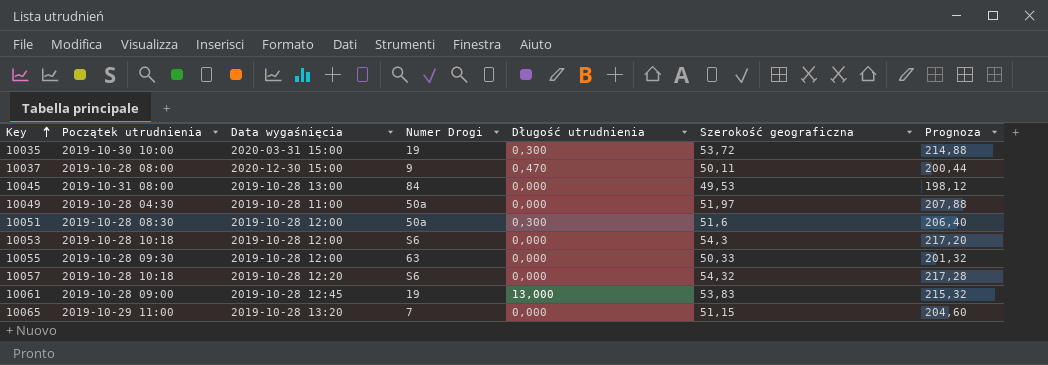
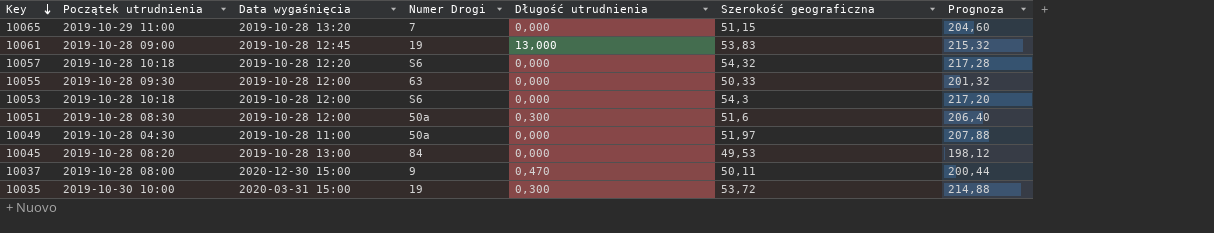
row order: Key ascending -> Key descending
10045 | Początek utrudnienia: 2019-10-31 08:00 -> 2019-10-28 08:20

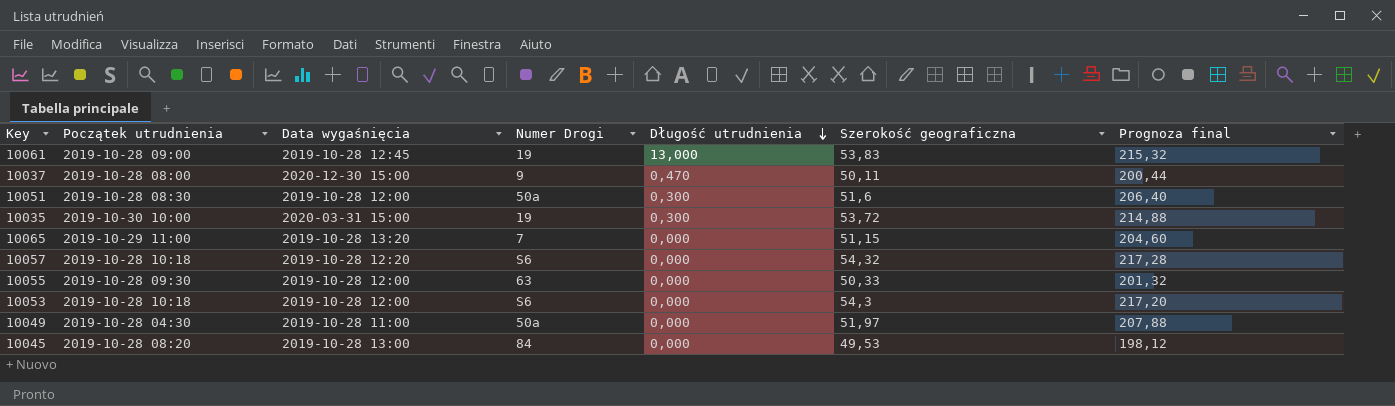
row order: Key descending -> Długość utrudnienia descending
column name: Prognoza -> Prognoza final

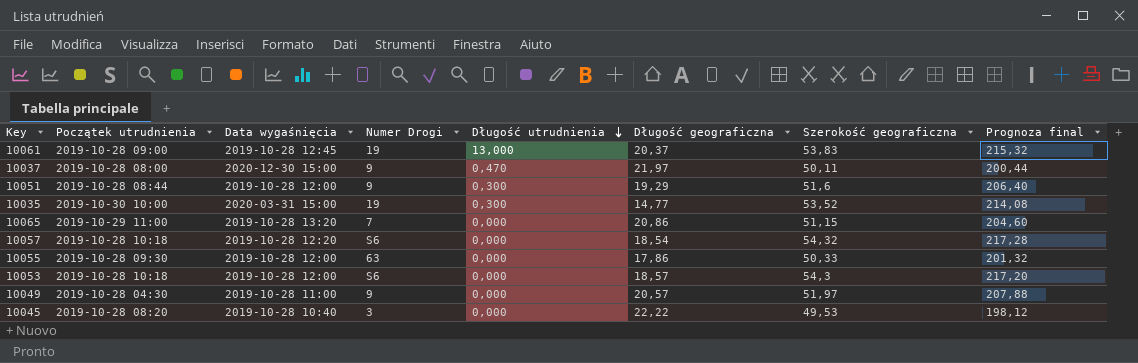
column Długość geograficzna | position: none -> 6
10051 | Początek utrudnienia: 2019-10-28 08:30 -> 2019-10-28 08:44
10051 | Numer Drogi: 50a -> 9
10035 | Szerokość geograficzna: 53,72 -> 53,52
10035 | Prognoza final: 214,88 -> 214,08
10049 | Numer Drogi: 50a -> 9
10045 | Data wygaśnięcia: 2019-10-28 13:00 -> 2019-10-28 10:40
10045 | Numer Drogi: 84 -> 3

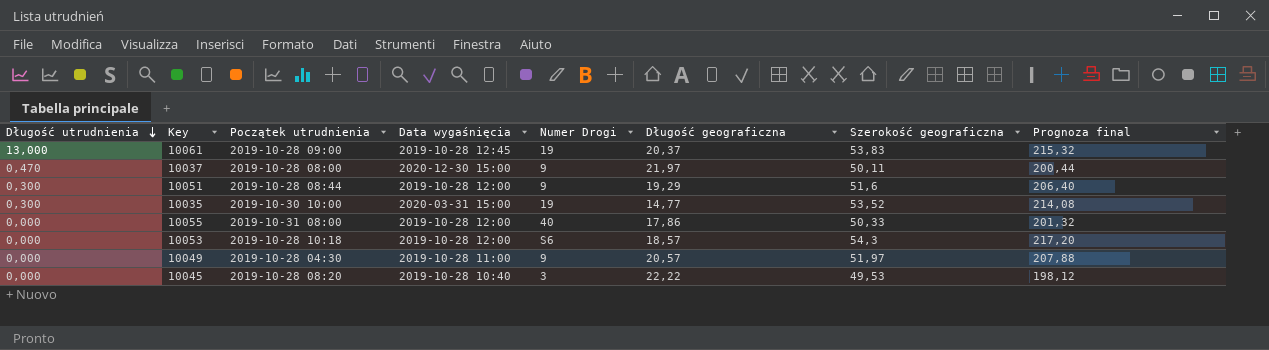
column Długość utrudnienia | position: 5 -> 1
row 10065: 2019-10-29 11:00 | 2019-10-28 13:20 | 7 | 0,000 | 20,86 | 51,15 | 204,60 -> none
row 10057: 2019-10-28 10:18 | 2019-10-28 12:20 | S6 | 0,000 | 18,54 | 54,32 | 217,28 -> none
10055 | Początek utrudnienia: 2019-10-28 09:30 -> 2019-10-31 08:00
10055 | Numer Drogi: 63 -> 40

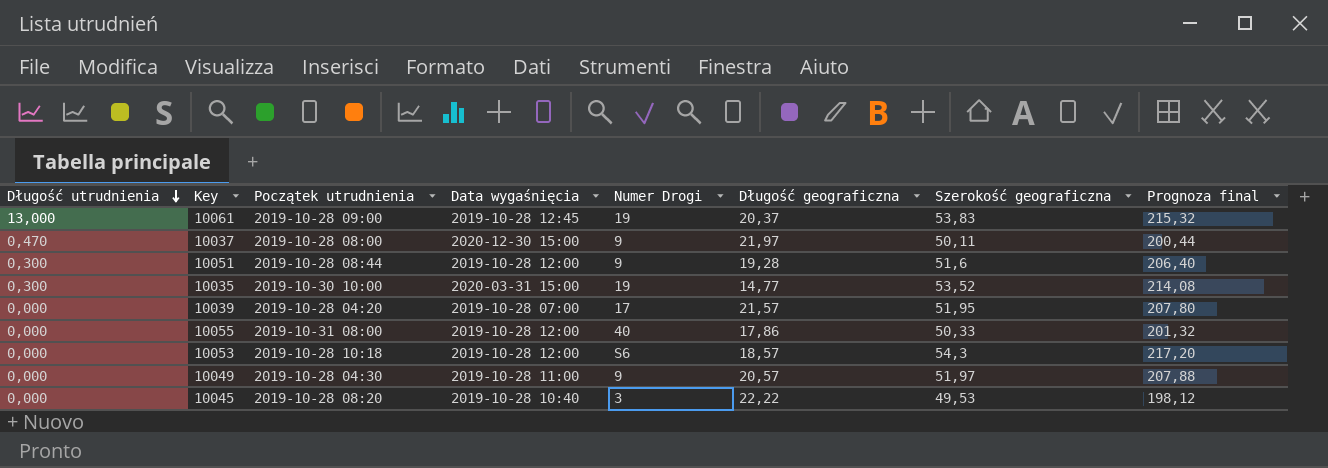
10051 | Długość geograficzna: 19,29 -> 19,28
row 10039: none -> 0,000 | 2019-10-28 04:20 | 2019-10-28 07:00 | 17 | 21,57 | 51,95 | 207,80

